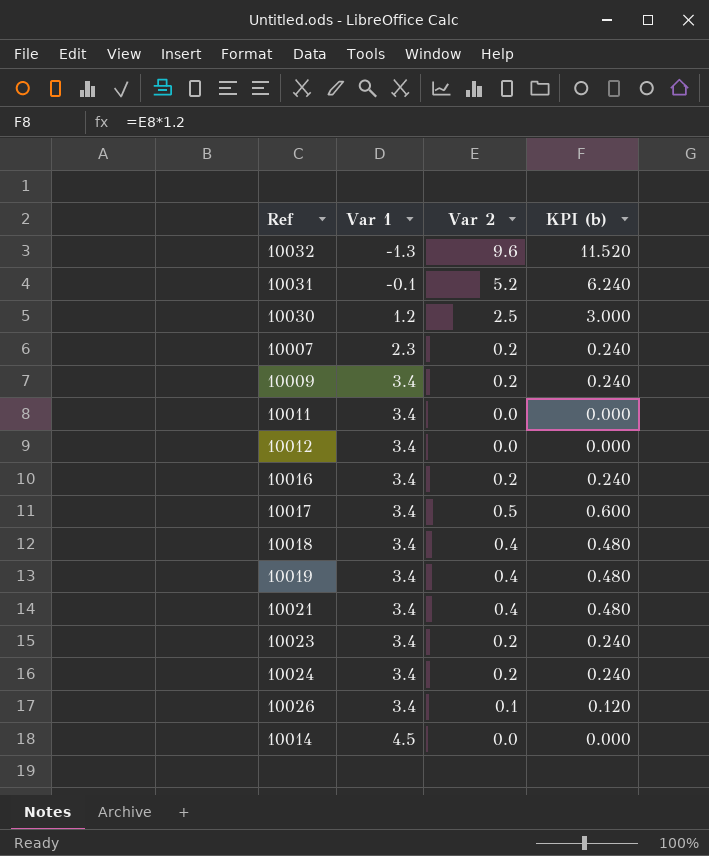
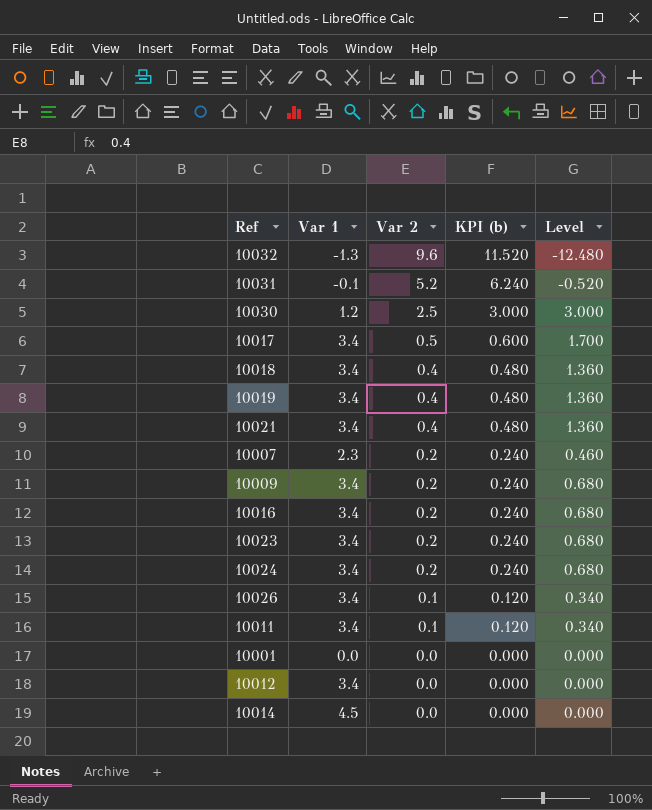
row order: Var 1 ascending -> Var 2 descending
column Level | formula: none -> [Var 1] * [Var 2]
10011 | Var 2: 0.0 -> 0.1
10011 | KPI (b): 0.000 -> 0.120
row 10001: none -> 0.0 | 0.0 | 0.000 | 0.000

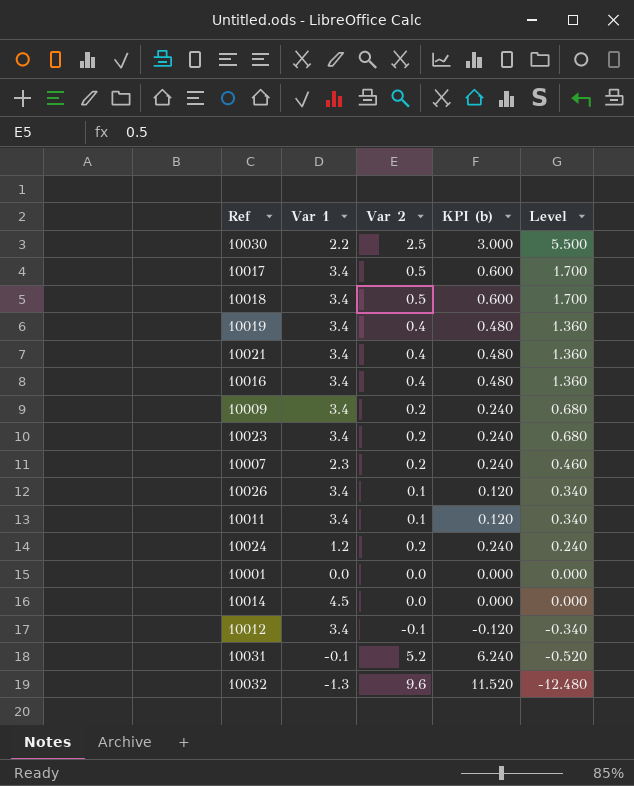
row order: Var 2 descending -> Level descending
10030 | Var 1: 1.2 -> 2.2
10030 | Level: 3.000 -> 5.500
10018 | Var 2: 0.4 -> 0.5
10018 | KPI (b): 0.480 -> 0.600
10018 | Level: 1.360 -> 1.700
10016 | Var 2: 0.2 -> 0.4
10016 | KPI (b): 0.240 -> 0.480
10016 | Level: 0.680 -> 1.360
10024 | Var 1: 3.4 -> 1.2
10024 | Level: 0.680 -> 0.240
10012 | Var 2: 0.0 -> -0.1
10012 | KPI (b): 0.000 -> -0.120
10012 | Level: 0.000 -> -0.340

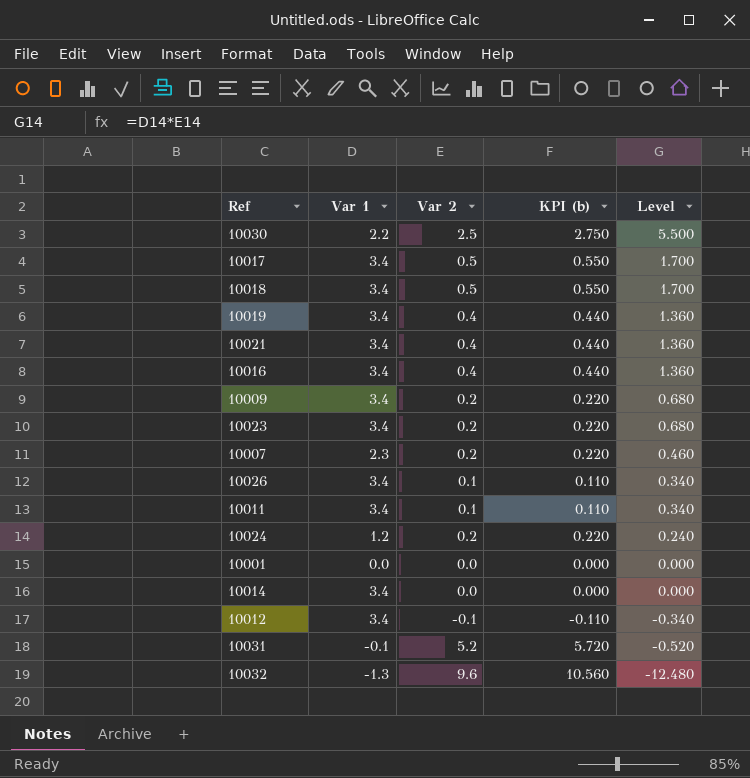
column KPI (b) | formula: [Var 2] * 1.2 -> [Var 2] * 1.1
10014 | Var 1: 4.5 -> 3.4

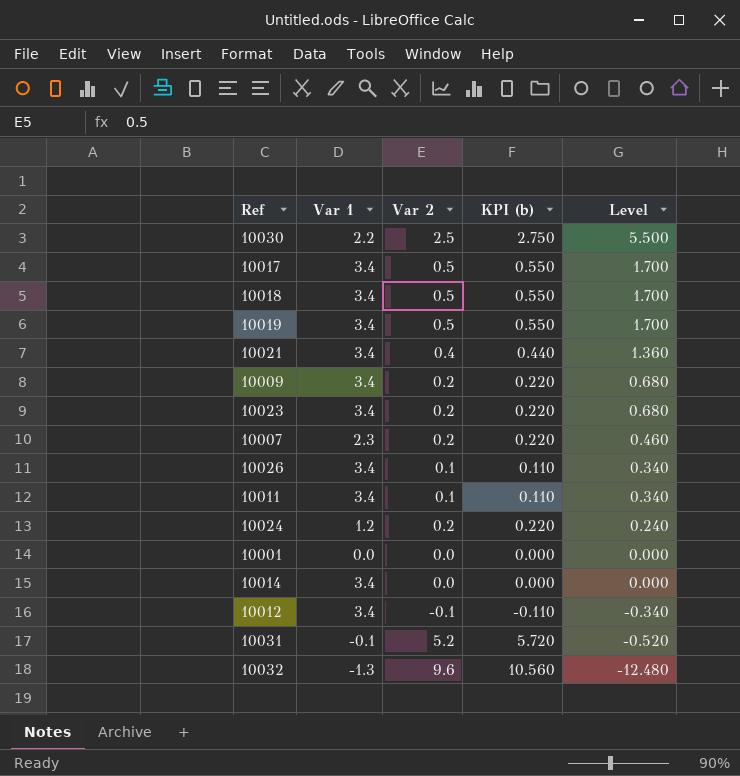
row 10016: 3.4 | 0.4 | 0.440 | 1.360 -> none
10019 | Var 2: 0.4 -> 0.5
10019 | KPI (b): 0.440 -> 0.550
10019 | Level: 1.360 -> 1.700

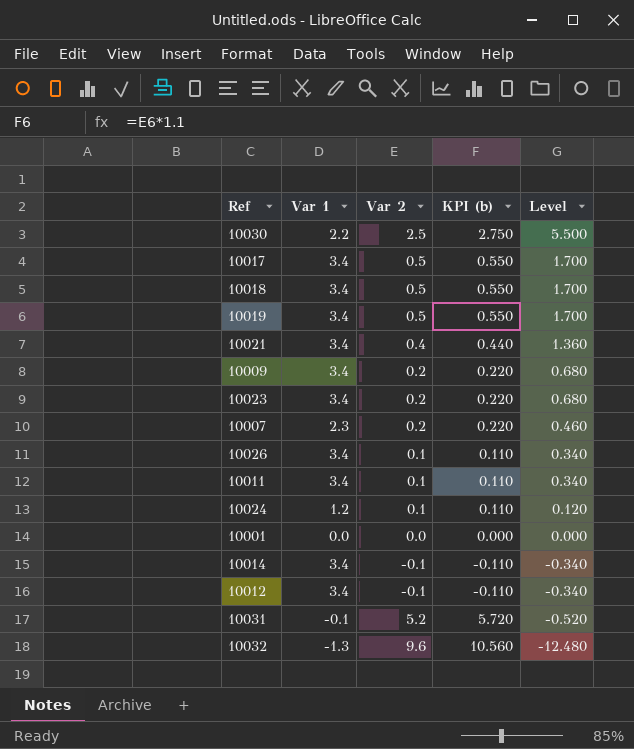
10024 | Var 2: 0.2 -> 0.1
10024 | KPI (b): 0.220 -> 0.110
10024 | Level: 0.240 -> 0.120
10014 | Var 2: 0.0 -> -0.1
10014 | KPI (b): 0.000 -> -0.110
10014 | Level: 0.000 -> -0.340

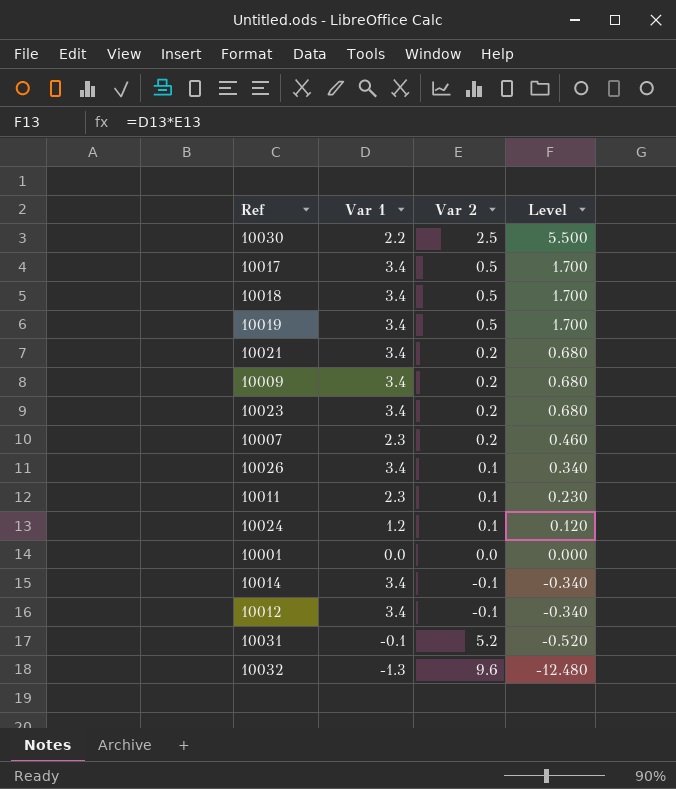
column KPI (b) | formula: [Var 2] * 1.1 -> none
10021 | Var 2: 0.4 -> 0.2
10021 | Level: 1.360 -> 0.680
10011 | Var 1: 3.4 -> 2.3
10011 | Level: 0.340 -> 0.230

